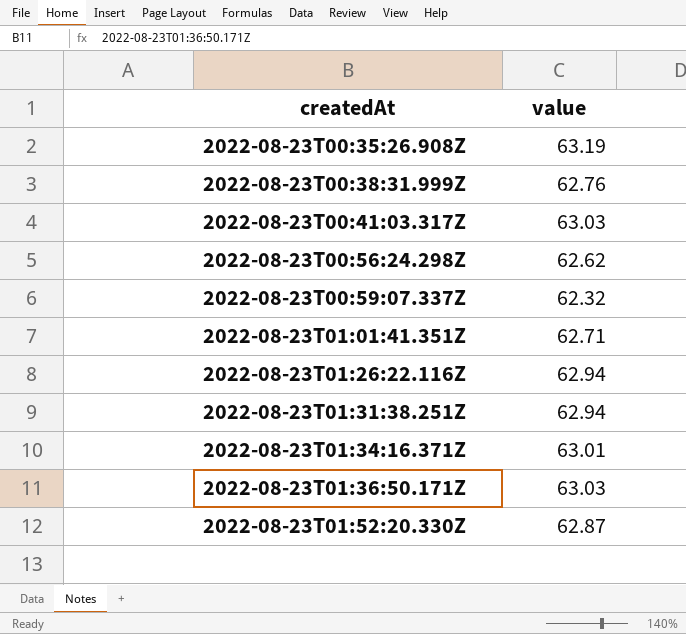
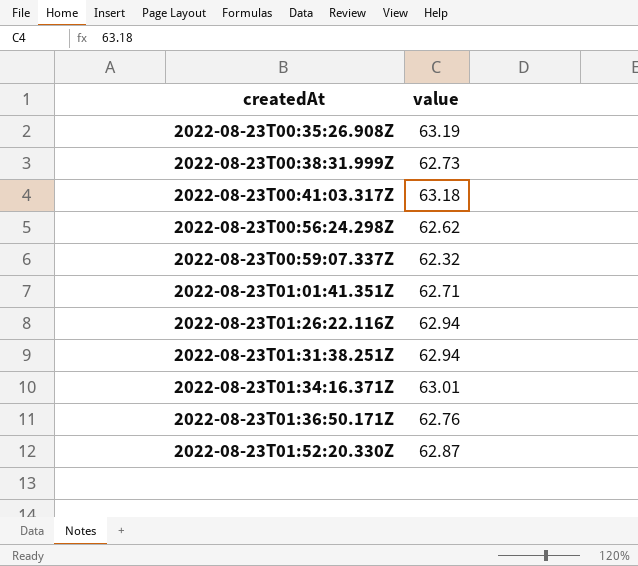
2022-08-23T00:38:31.999Z | value: 62.76 -> 62.73
2022-08-23T00:41:03.317Z | value: 63.03 -> 63.18
2022-08-23T01:36:50.171Z | value: 63.03 -> 62.76

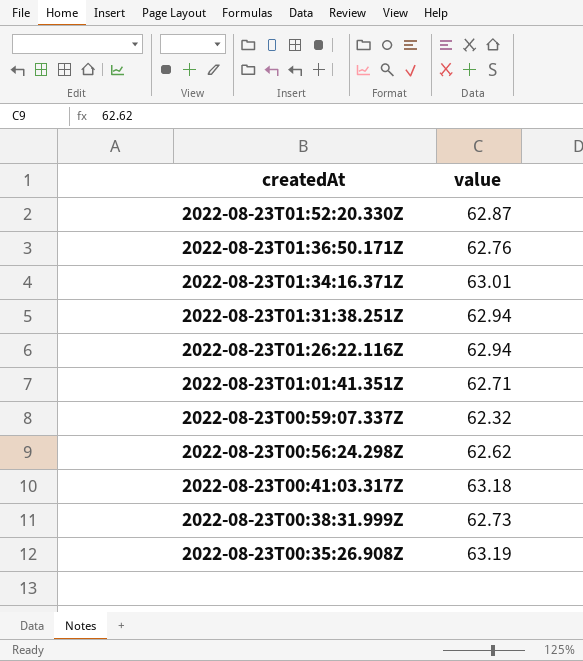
row order: createdAt ascending -> createdAt descending

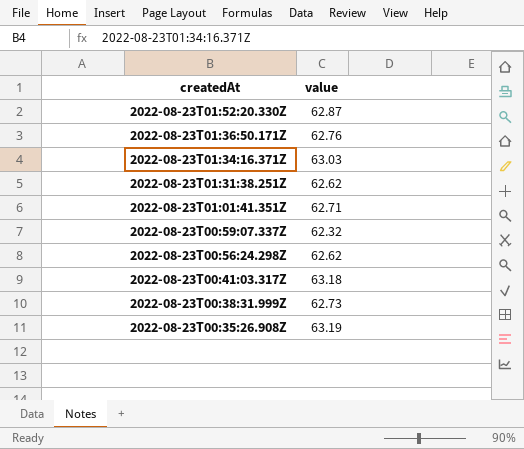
row 2022-08-23T01:26:22.116Z: 62.94 -> none
2022-08-23T01:34:16.371Z | value: 63.01 -> 63.03
2022-08-23T01:31:38.251Z | value: 62.94 -> 62.62

